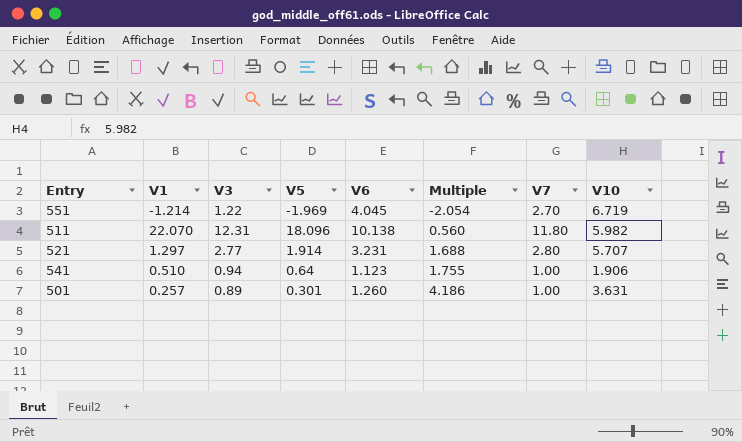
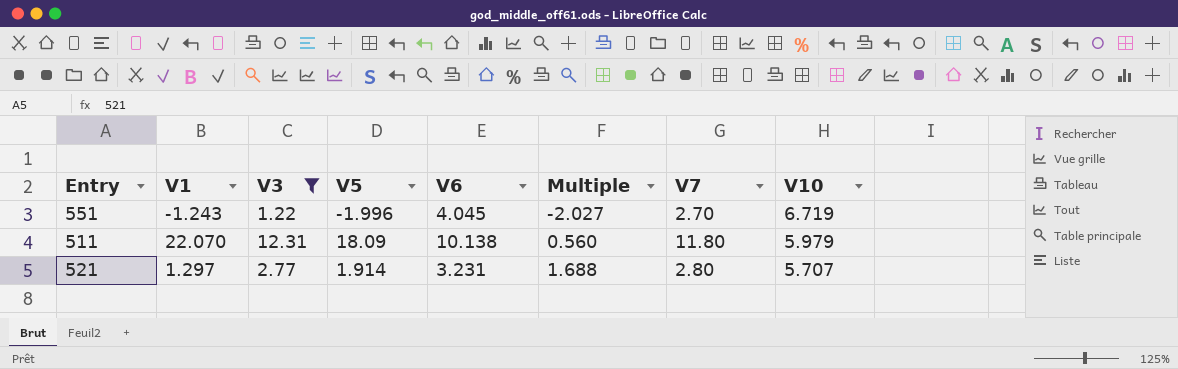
filter: none -> V3 >= 1.22
551 | V1: -1.214 -> -1.243
551 | V5: -1.969 -> -1.996
551 | Multiple: -2.054 -> -2.027
511 | V5: 18.096 -> 18.09
511 | V10: 5.982 -> 5.979

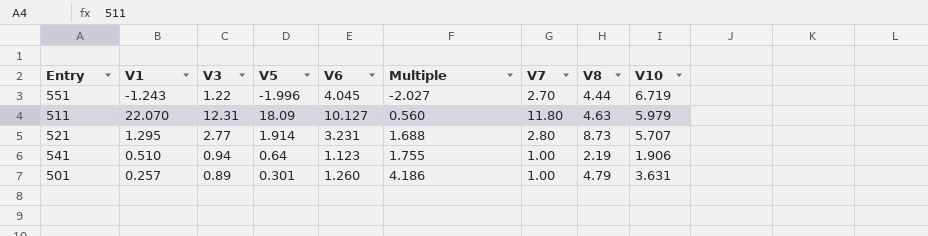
filter: V3 >= 1.22 -> none
column V8 | position: none -> 8
511 | V6: 10.138 -> 10.127
521 | V1: 1.297 -> 1.295

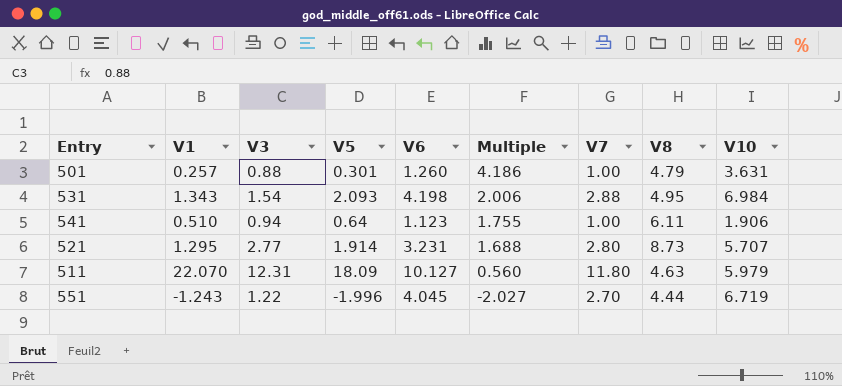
row order: Multiple ascending -> Multiple descending
501 | V3: 0.89 -> 0.88
row 531: none -> 1.343 | 1.54 | 2.093 | 4.198 | 2.006 | 2.88 | 4.95 | 6.984
541 | V8: 2.19 -> 6.11

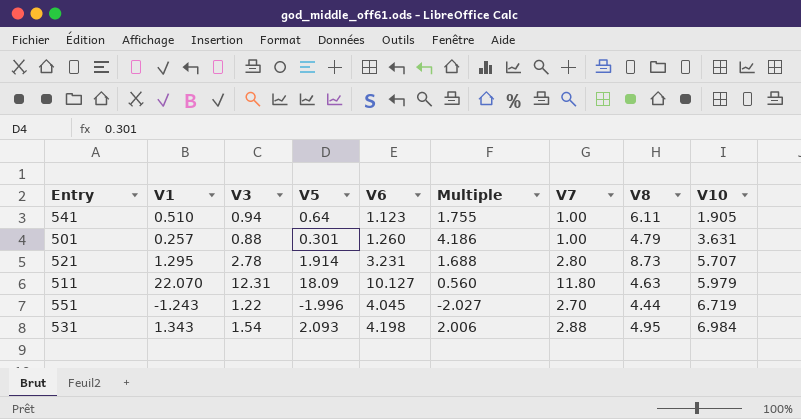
row order: Multiple descending -> V10 ascending
541 | V10: 1.906 -> 1.905
521 | V3: 2.77 -> 2.78

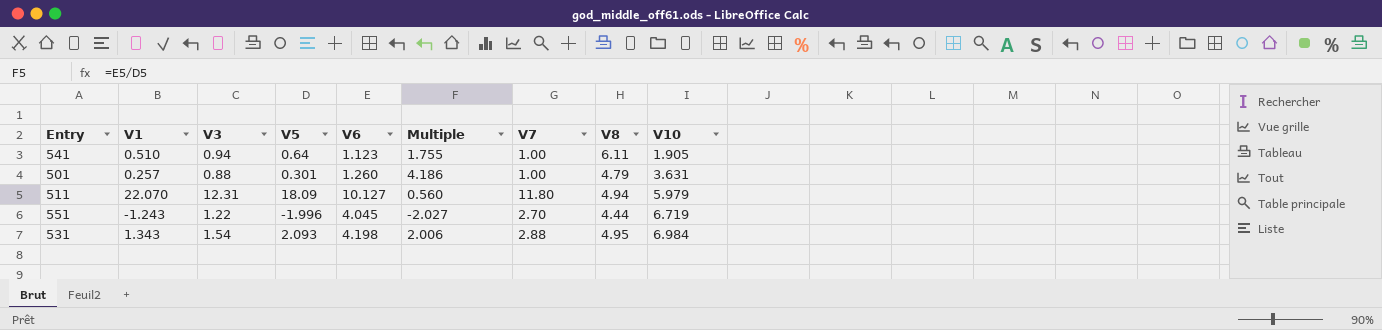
row 521: 1.295 | 2.78 | 1.914 | 3.231 | 1.688 | 2.80 | 8.73 | 5.707 -> none
511 | V8: 4.63 -> 4.94

